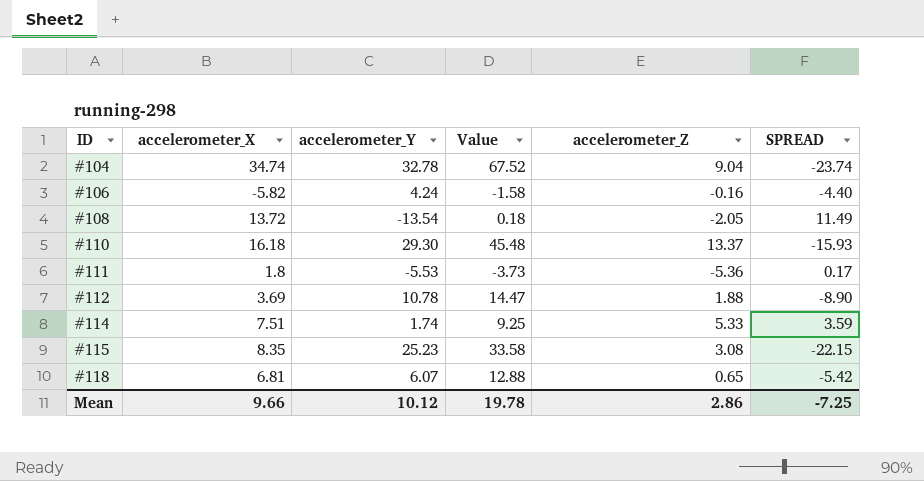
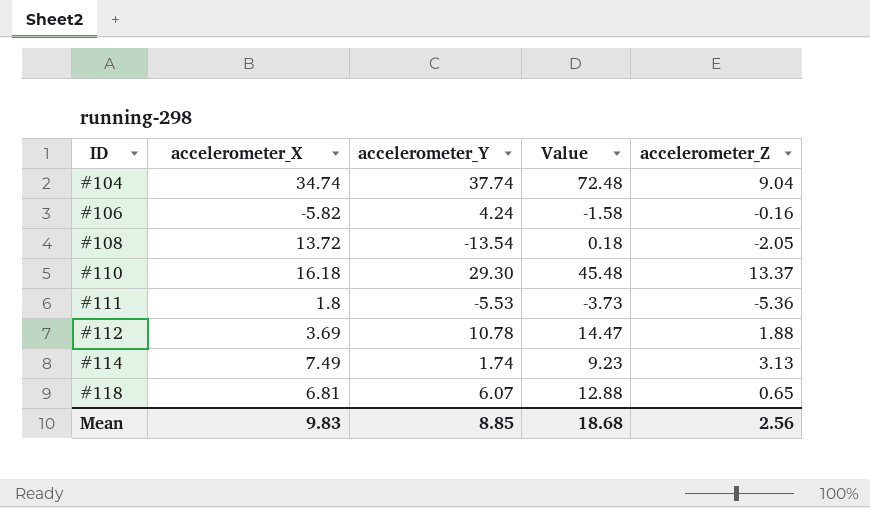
column SPREAD | formula: [accelerometer_Z] - [accelerometer_Y] -> none
row #115: 8.35 | 25.23 | 33.58 | 3.08 | -22.15 -> none
#104 | accelerometer_Y: 32.78 -> 37.74
#104 | Value: 67.52 -> 72.48
#114 | accelerometer_X: 7.51 -> 7.49
#114 | Value: 9.25 -> 9.23
#114 | accelerometer_Z: 5.33 -> 3.13
Mean | accelerometer_X: 9.66 -> 9.83
Mean | accelerometer_Y: 10.12 -> 8.85
Mean | Value: 19.78 -> 18.68
Mean | accelerometer_Z: 2.86 -> 2.56

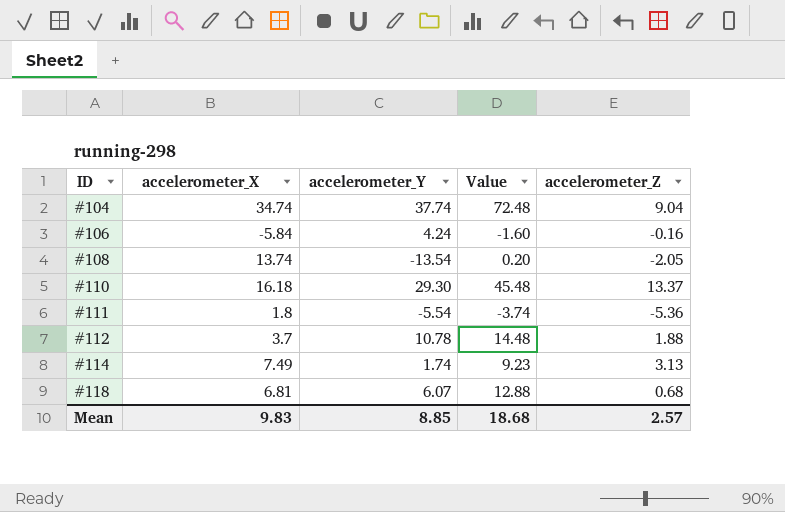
#106 | accelerometer_X: -5.82 -> -5.84
#106 | Value: -1.58 -> -1.60
#108 | accelerometer_X: 13.72 -> 13.74
#108 | Value: 0.18 -> 0.20
#111 | accelerometer_Y: -5.53 -> -5.54
#111 | Value: -3.73 -> -3.74
#112 | accelerometer_X: 3.69 -> 3.7
#112 | Value: 14.47 -> 14.48
#118 | accelerometer_Z: 0.65 -> 0.68
Mean | accelerometer_Z: 2.56 -> 2.57

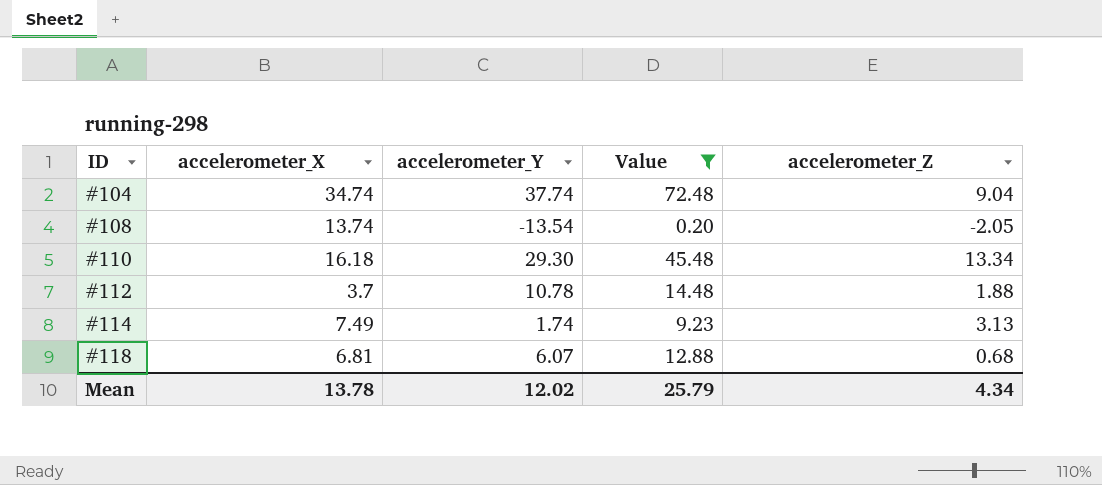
filter: none -> Value >= 0.20
#110 | accelerometer_Z: 13.37 -> 13.34
Mean | accelerometer_X: 9.83 -> 13.78
Mean | accelerometer_Y: 8.85 -> 12.02
Mean | Value: 18.68 -> 25.79
Mean | accelerometer_Z: 2.57 -> 4.34

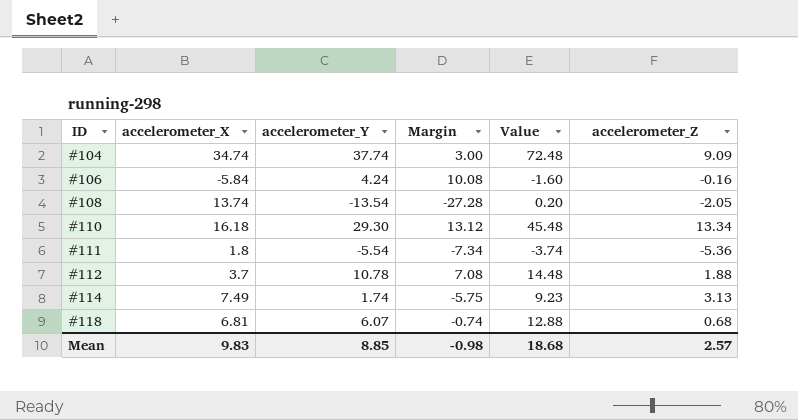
filter: Value >= 0.20 -> none
column Margin | formula: none -> [accelerometer_Y] - [accelerometer_X]
#104 | accelerometer_Z: 9.04 -> 9.09
Mean | accelerometer_X: 13.78 -> 9.83
Mean | accelerometer_Y: 12.02 -> 8.85
Mean | Value: 25.79 -> 18.68
Mean | accelerometer_Z: 4.34 -> 2.57

